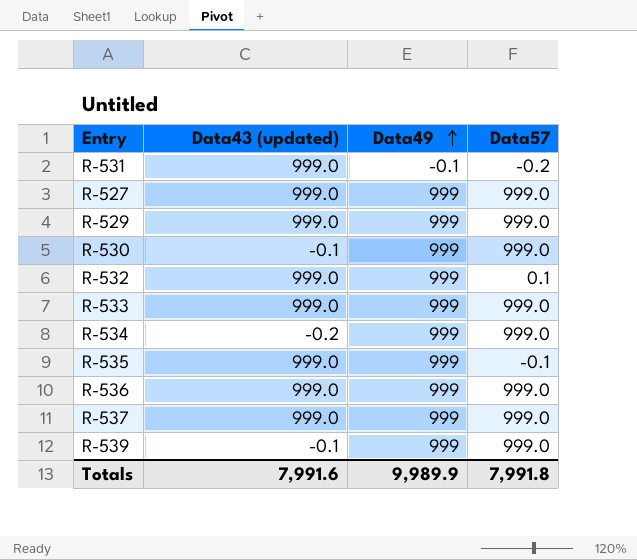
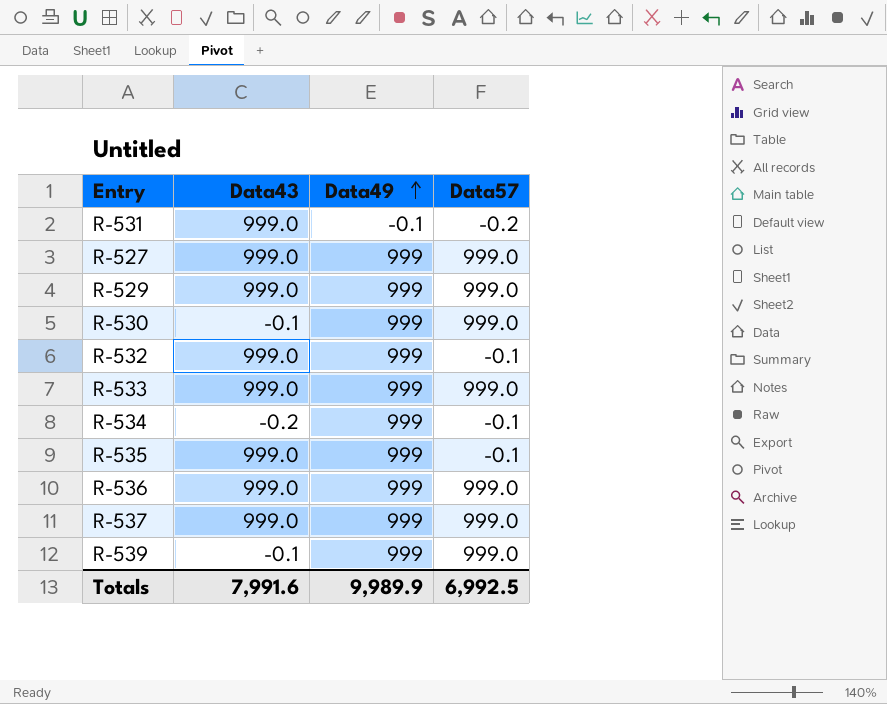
column name: Data43 (updated) -> Data43
R-532 | Data57: 0.1 -> -0.1
R-534 | Data57: 999.0 -> -0.1
Totals | Data57: 7,991.8 -> 6,992.5

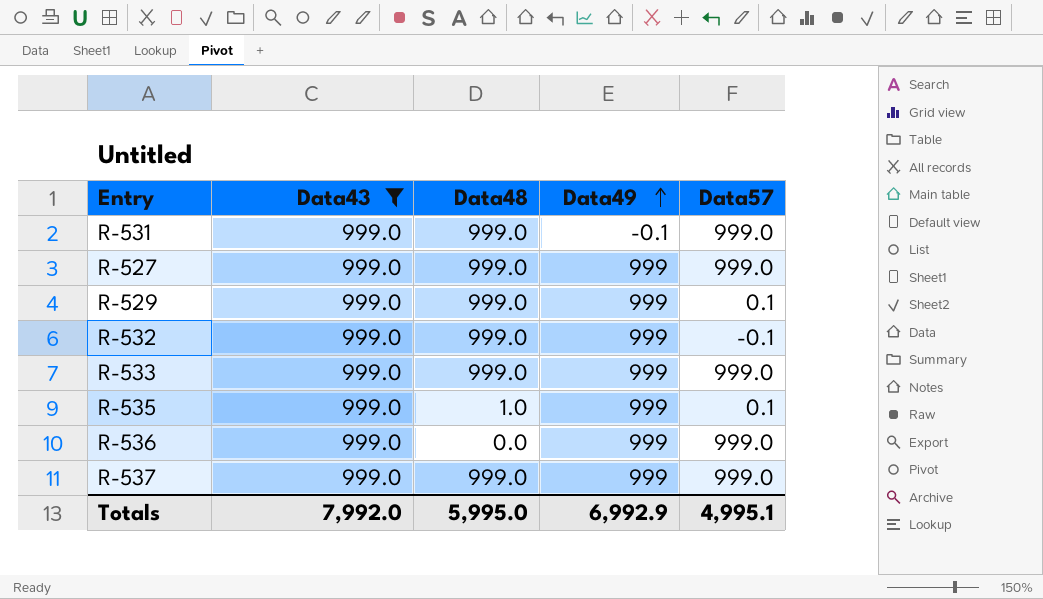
filter: none -> Data43 = 999.0
column Data48 | position: none -> 3
R-531 | Data57: -0.2 -> 999.0
R-529 | Data57: 999.0 -> 0.1
R-535 | Data57: -0.1 -> 0.1
Totals | Data43: 7,991.6 -> 7,992.0
Totals | Data49: 9,989.9 -> 6,992.9
Totals | Data57: 6,992.5 -> 4,995.1

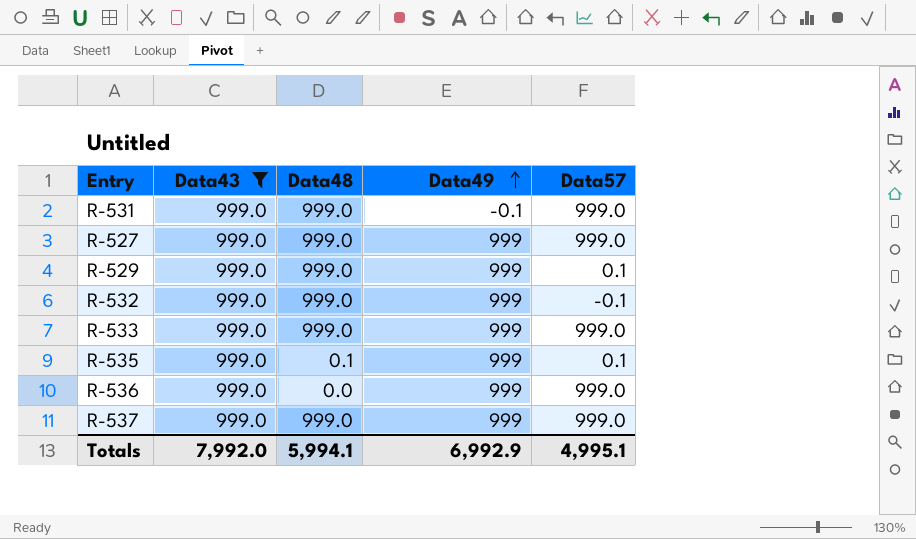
R-535 | Data48: 1.0 -> 0.1
Totals | Data48: 5,995.0 -> 5,994.1

